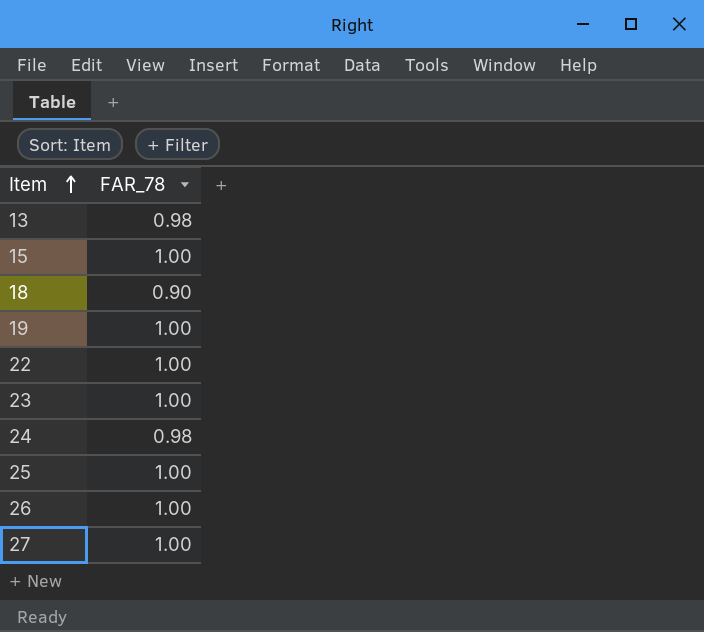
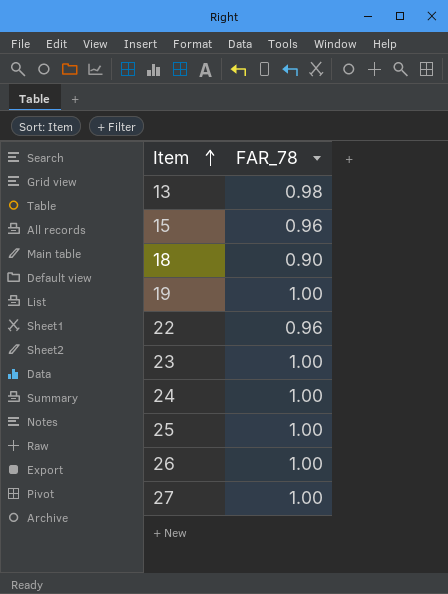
15 | FAR_78: 1.00 -> 0.96
22 | FAR_78: 1.00 -> 0.96
24 | FAR_78: 0.98 -> 1.00

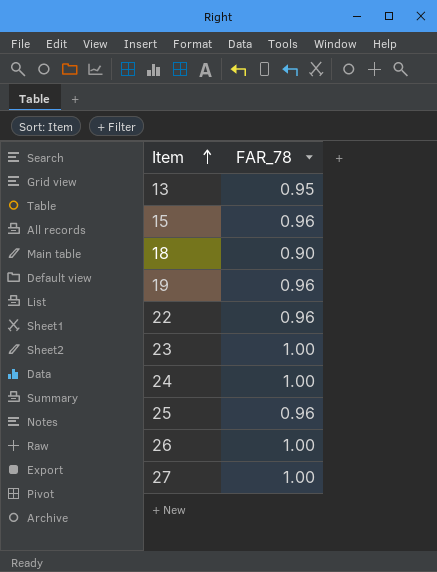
13 | FAR_78: 0.98 -> 0.95
19 | FAR_78: 1.00 -> 0.96
25 | FAR_78: 1.00 -> 0.96

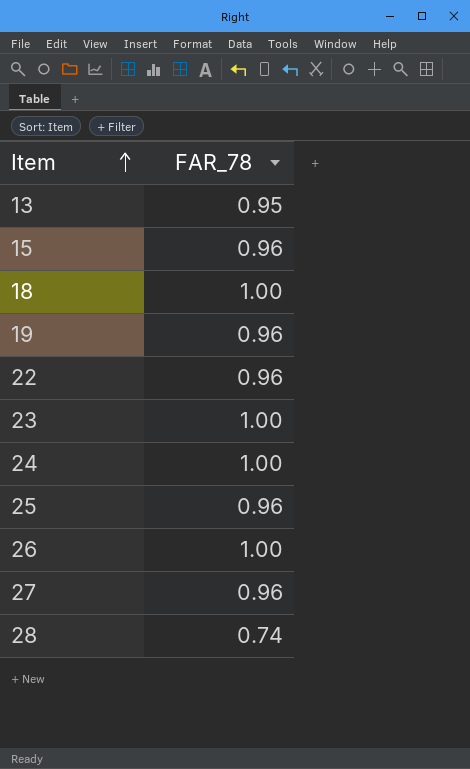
18 | FAR_78: 0.90 -> 1.00
27 | FAR_78: 1.00 -> 0.96
row 28: none -> 0.74

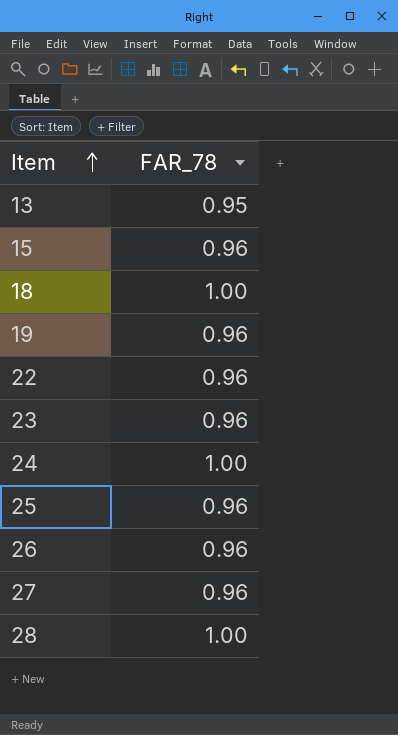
23 | FAR_78: 1.00 -> 0.96
26 | FAR_78: 1.00 -> 0.96
28 | FAR_78: 0.74 -> 1.00

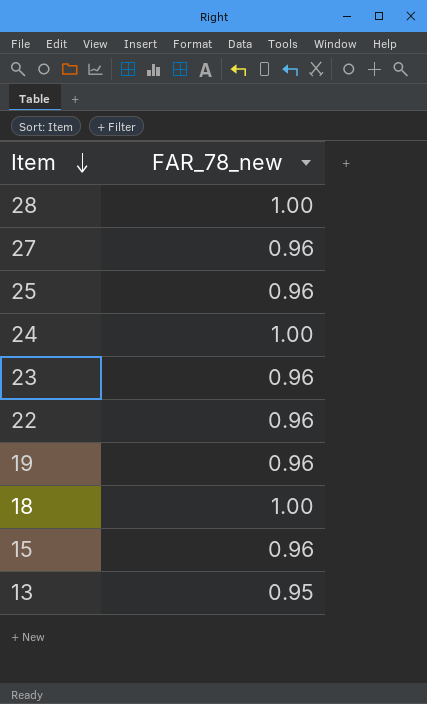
row order: Item ascending -> Item descending
column name: FAR_78 -> FAR_78_new
row 26: 0.96 -> none

